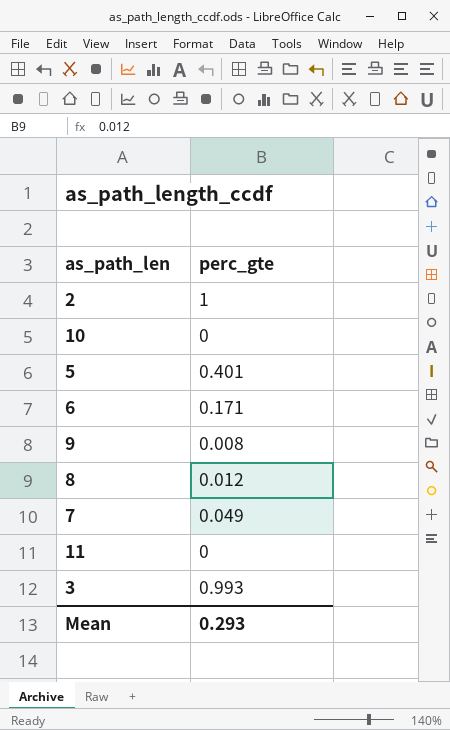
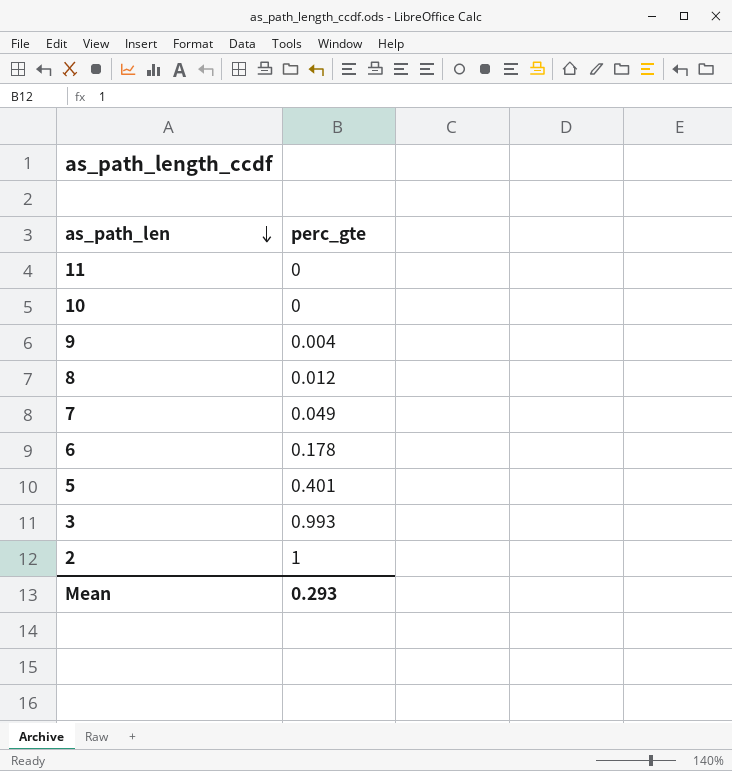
row order: none -> as_path_len descending
9 | perc_gte: 0.008 -> 0.004
6 | perc_gte: 0.171 -> 0.178

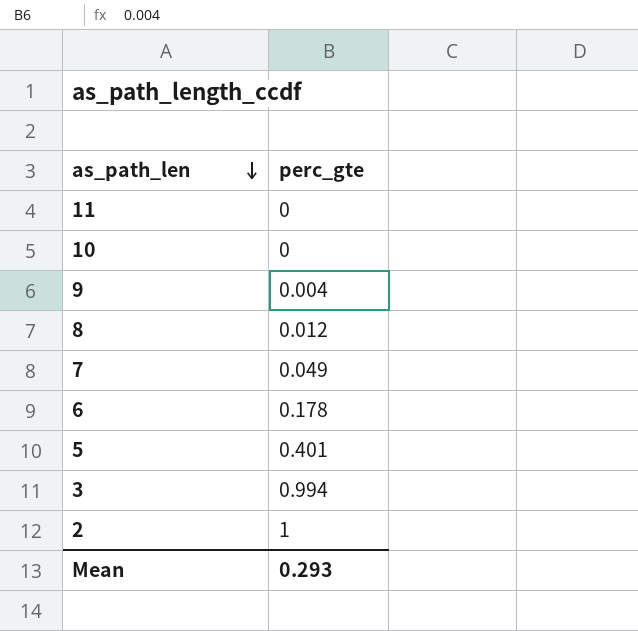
3 | perc_gte: 0.993 -> 0.994

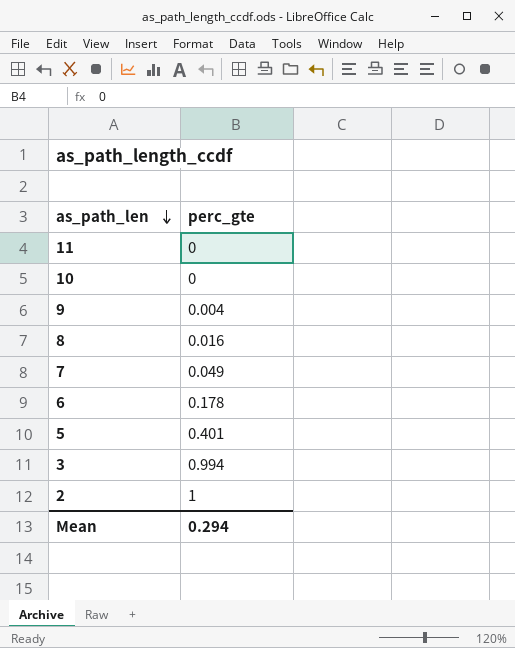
8 | perc_gte: 0.012 -> 0.016
Mean | perc_gte: 0.293 -> 0.294

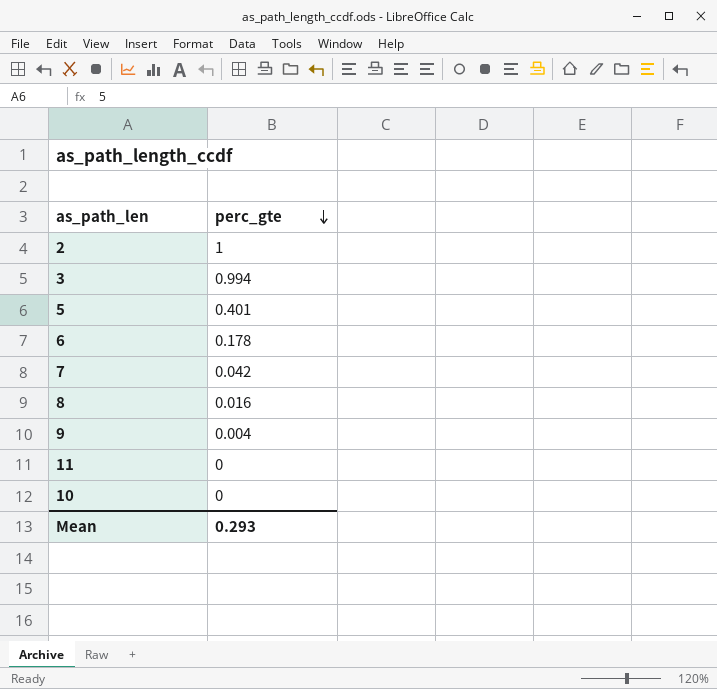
row order: as_path_len descending -> perc_gte descending
7 | perc_gte: 0.049 -> 0.042
Mean | perc_gte: 0.294 -> 0.293

